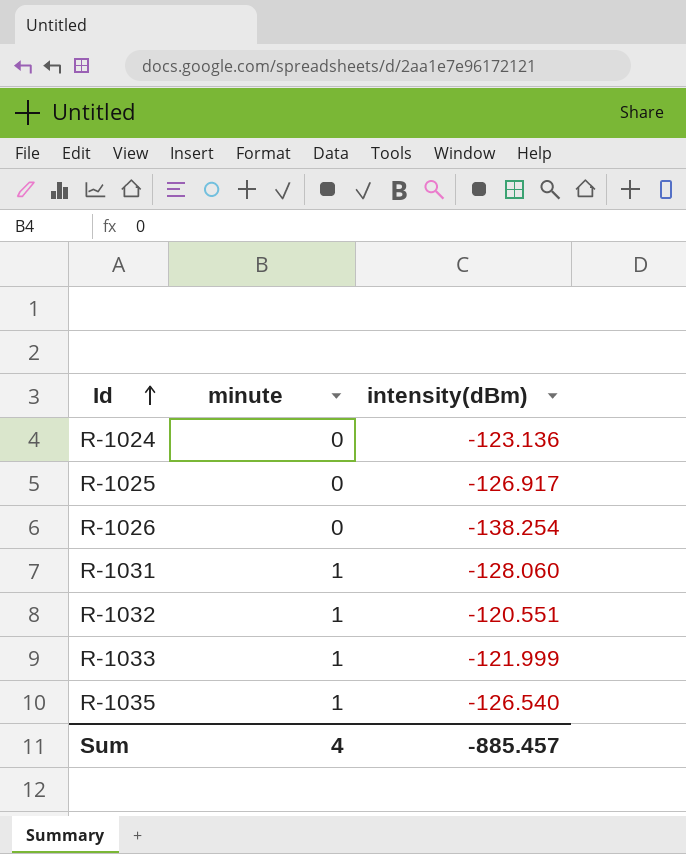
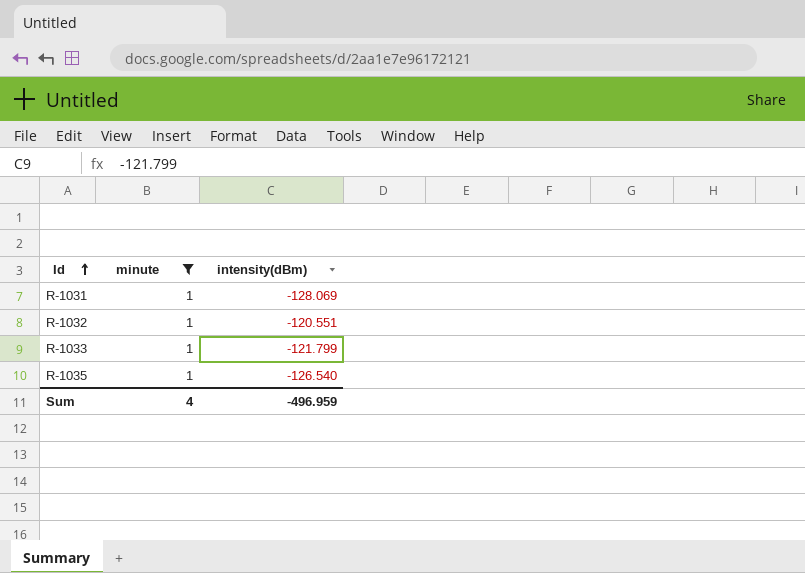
filter: none -> minute = 1
R-1031 | intensity(dBm): -128.060 -> -128.069
R-1033 | intensity(dBm): -121.999 -> -121.799
Sum | intensity(dBm): -885.457 -> -496.959

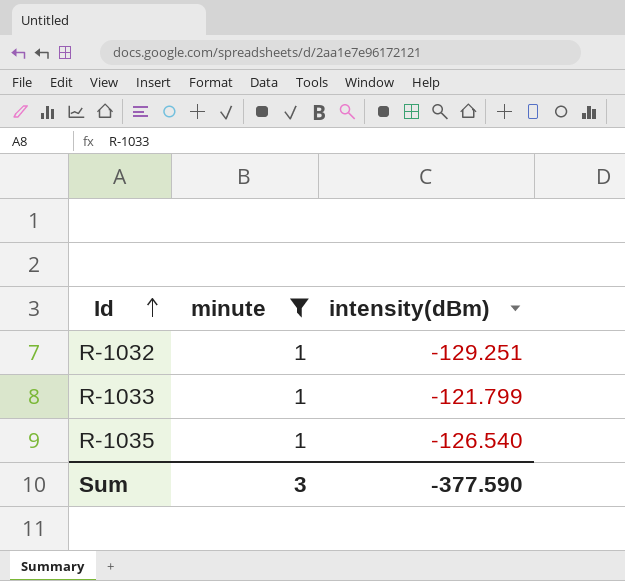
row R-1031: 1 | -128.069 -> none
R-1032 | intensity(dBm): -120.551 -> -129.251
Sum | minute: 4 -> 3
Sum | intensity(dBm): -496.959 -> -377.590

